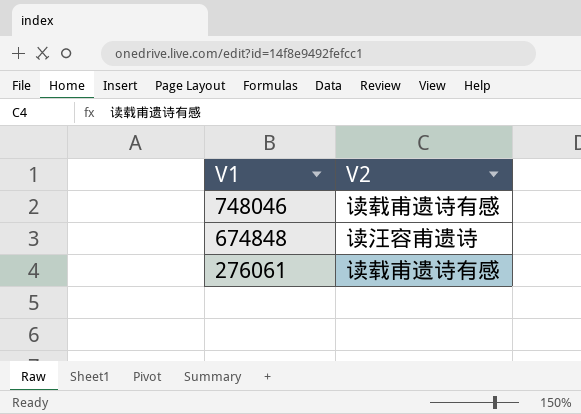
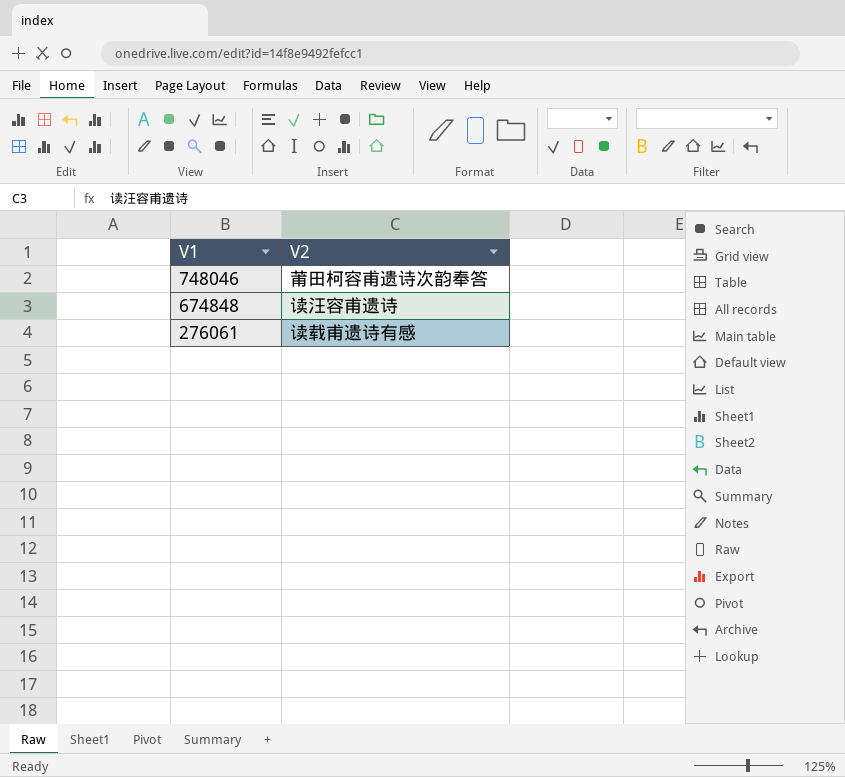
748046 | V2: 读载甫遗诗有感 -> 莆田柯容甫遗诗次韵奉答

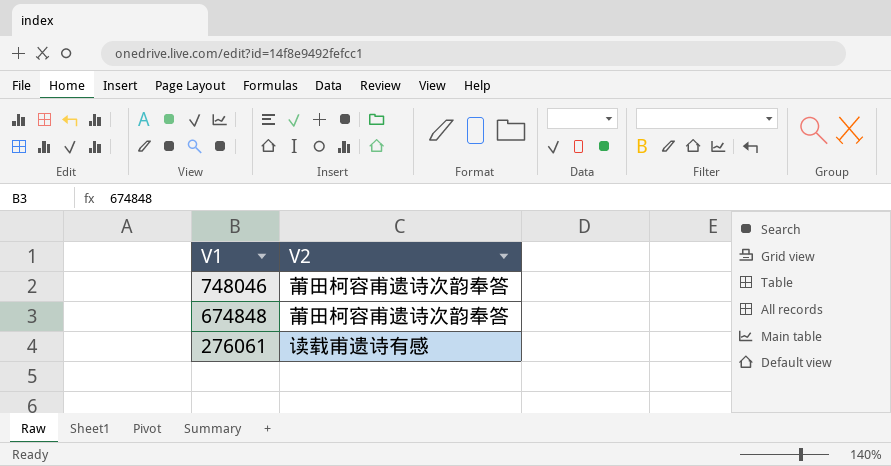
674848 | V2: 读汪容甫遗诗 -> 莆田柯容甫遗诗次韵奉答

